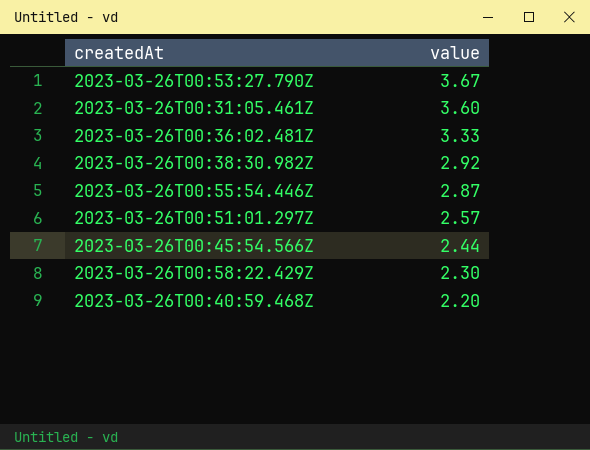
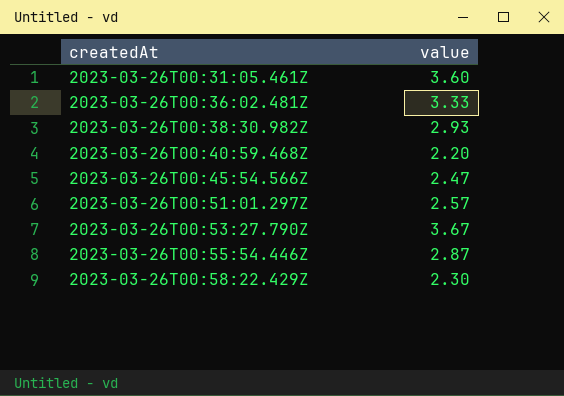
row order: value descending -> createdAt ascending
2023-03-26T00:38:30.982Z | value: 2.92 -> 2.93
2023-03-26T00:45:54.566Z | value: 2.44 -> 2.47

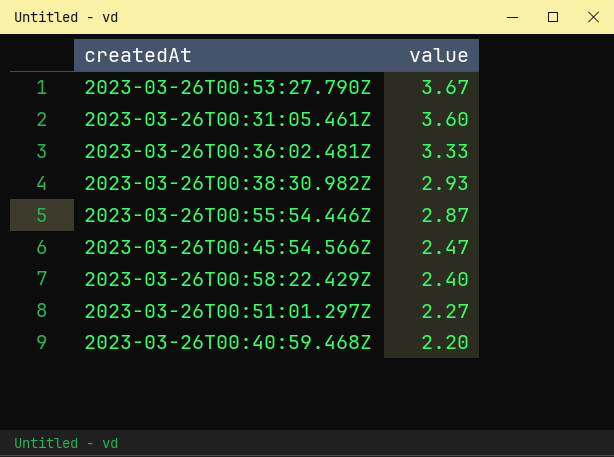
row order: createdAt ascending -> value descending
2023-03-26T00:58:22.429Z | value: 2.30 -> 2.40
2023-03-26T00:51:01.297Z | value: 2.57 -> 2.27

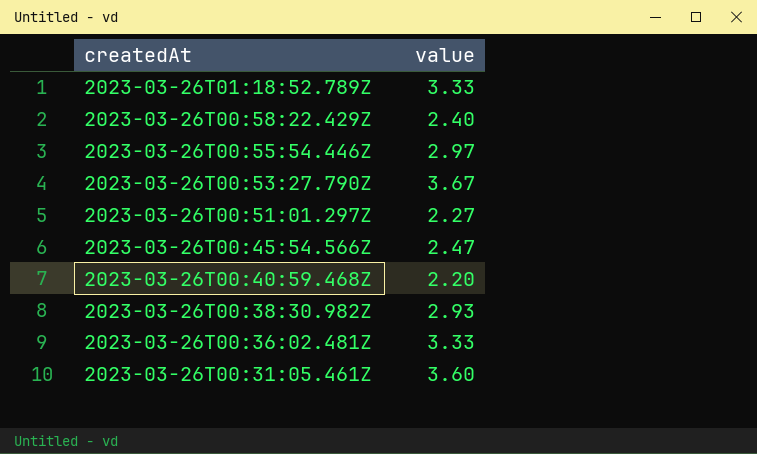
row order: value descending -> createdAt descending
row 2023-03-26T01:18:52.789Z: none -> 3.33
2023-03-26T00:55:54.446Z | value: 2.87 -> 2.97

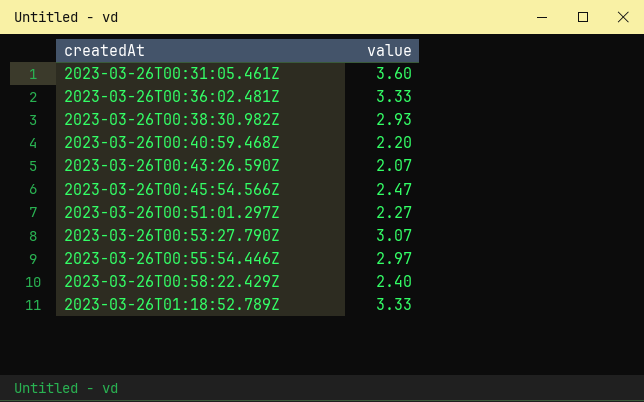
row order: createdAt descending -> createdAt ascending
row 2023-03-26T00:43:26.590Z: none -> 2.07
2023-03-26T00:53:27.790Z | value: 3.67 -> 3.07

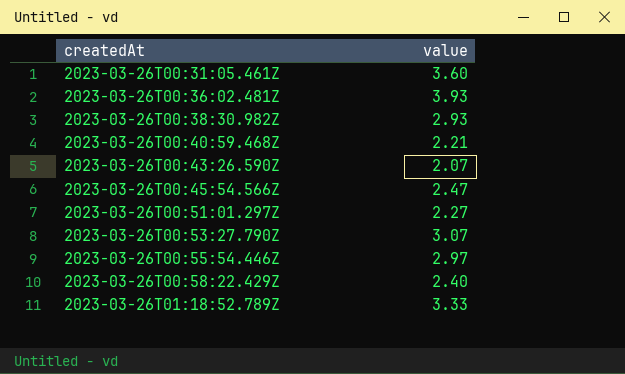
2023-03-26T00:36:02.481Z | value: 3.33 -> 3.93
2023-03-26T00:40:59.468Z | value: 2.20 -> 2.21

